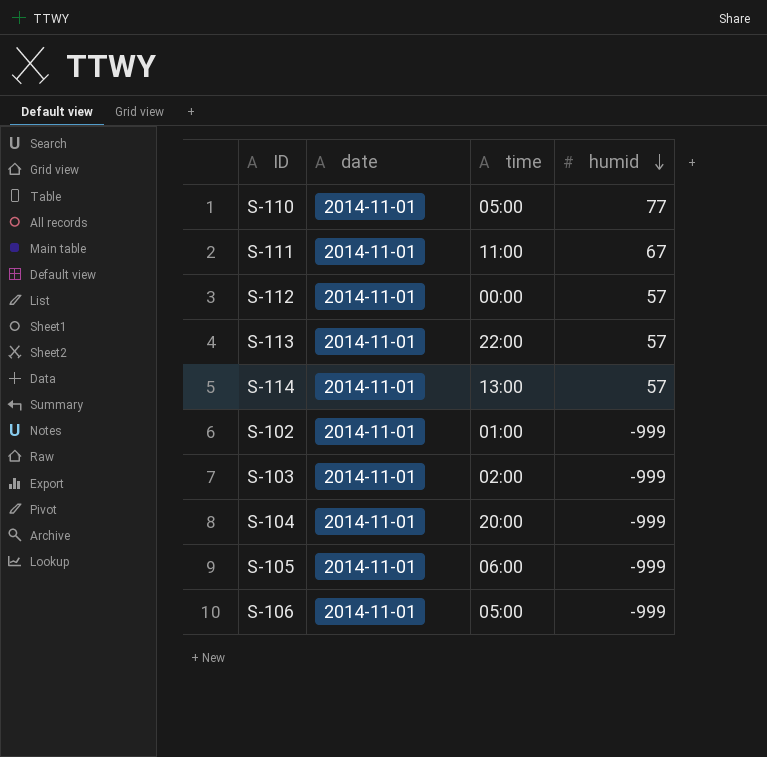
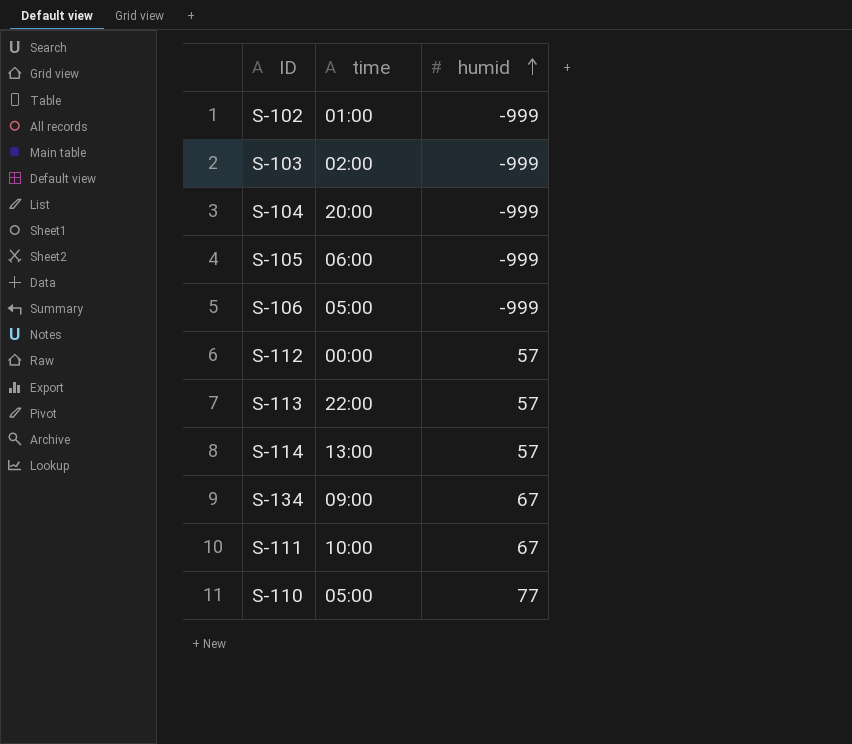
row order: humid descending -> humid ascending
column date | position: 2 -> none
row S-134: none -> 09:00 | 67
S-111 | time: 11:00 -> 10:00

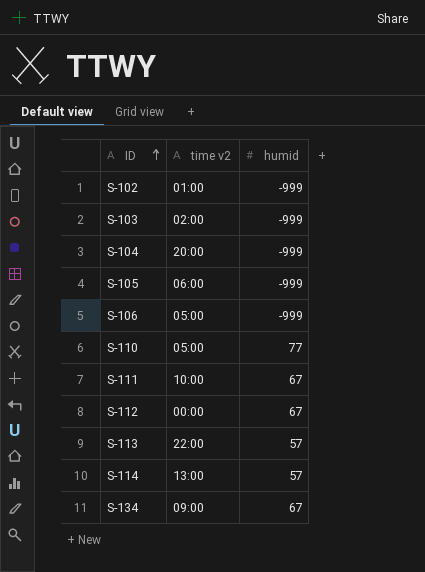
row order: humid ascending -> ID ascending
column name: time -> time v2
S-112 | humid: 57 -> 67

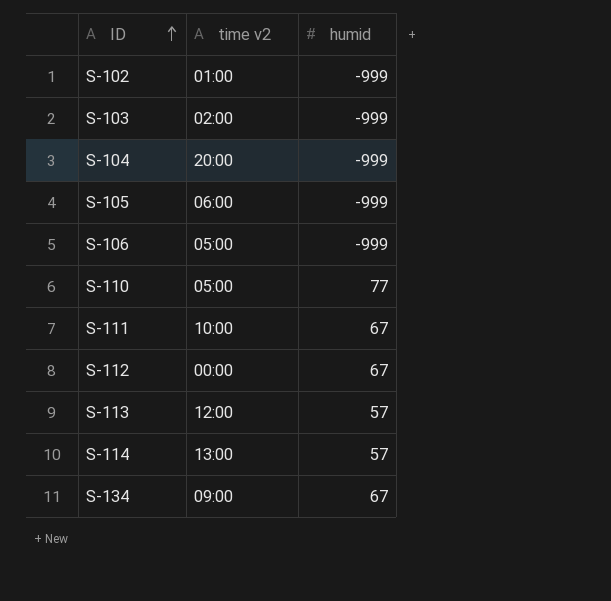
S-113 | time v2: 22:00 -> 12:00

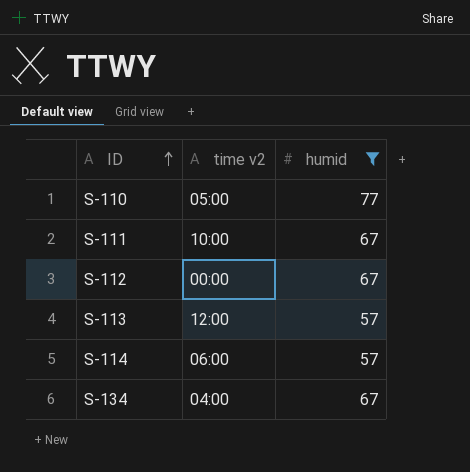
filter: none -> humid != -999
S-114 | time v2: 13:00 -> 06:00
S-134 | time v2: 09:00 -> 04:00

